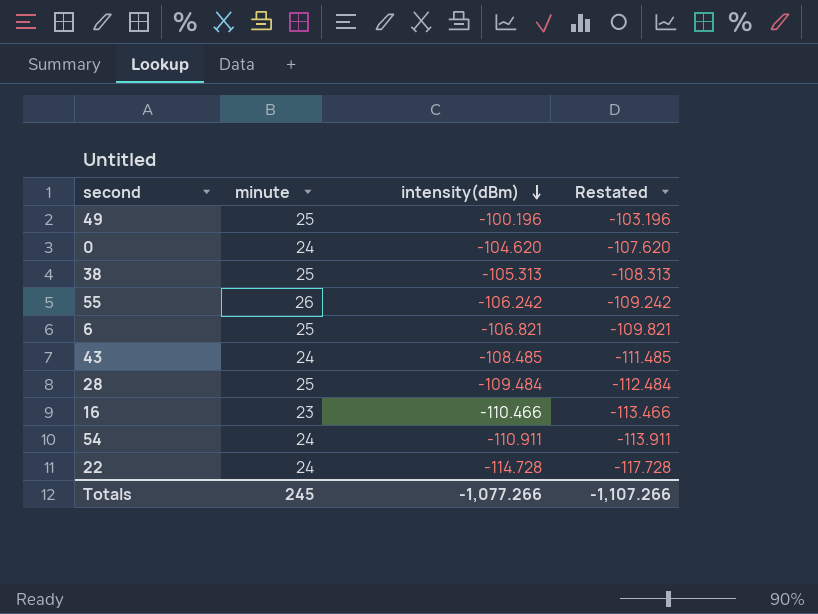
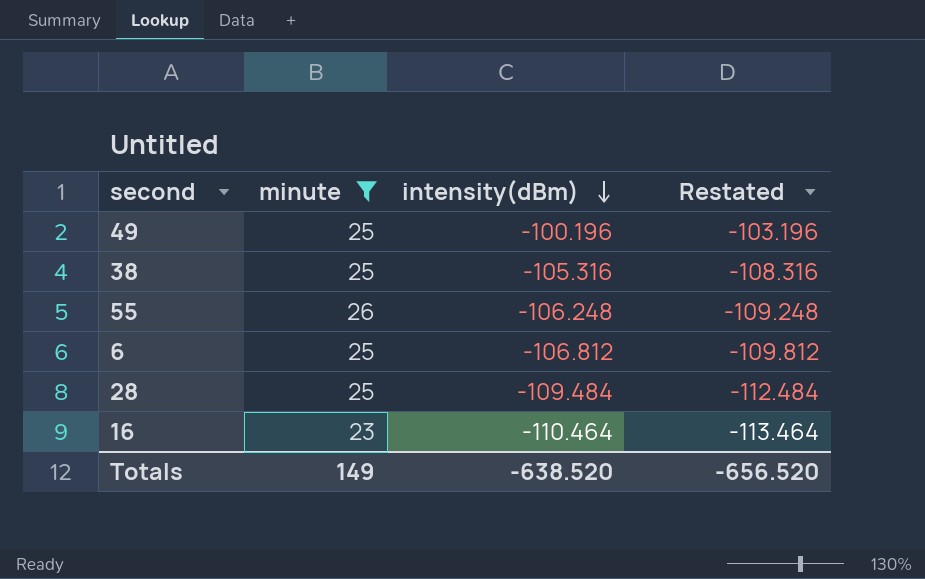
filter: none -> minute != 24
38 | intensity(dBm): -105.313 -> -105.316
38 | Restated: -108.313 -> -108.316
55 | intensity(dBm): -106.242 -> -106.248
55 | Restated: -109.242 -> -109.248
6 | intensity(dBm): -106.821 -> -106.812
6 | Restated: -109.821 -> -109.812
16 | intensity(dBm): -110.466 -> -110.464
16 | Restated: -113.466 -> -113.464
Totals | minute: 245 -> 149
Totals | intensity(dBm): -1,077.266 -> -638.520
Totals | Restated: -1,107.266 -> -656.520

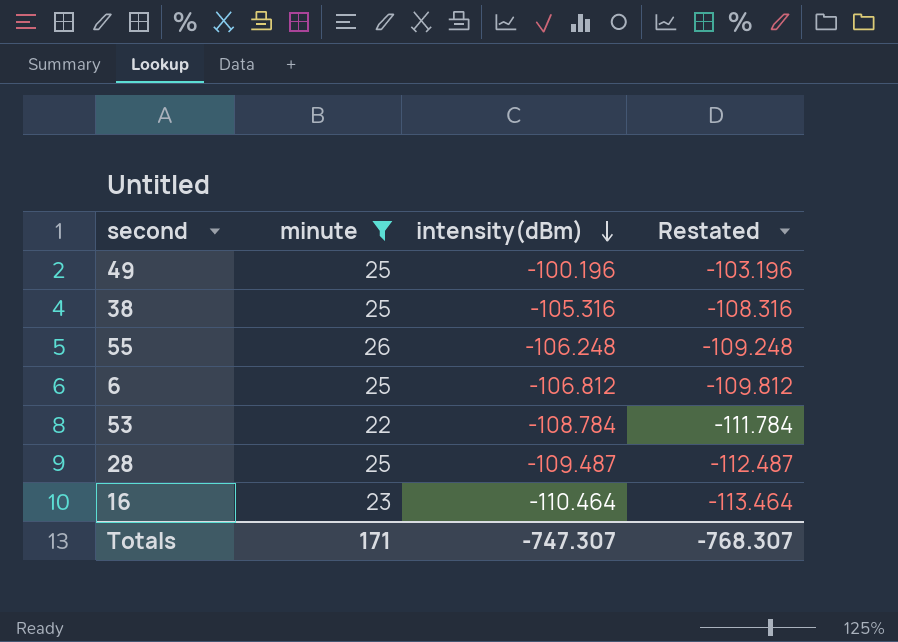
row 53: none -> 22 | -108.784 | -111.784
28 | intensity(dBm): -109.484 -> -109.487
28 | Restated: -112.484 -> -112.487
Totals | minute: 149 -> 171
Totals | intensity(dBm): -638.520 -> -747.307
Totals | Restated: -656.520 -> -768.307

